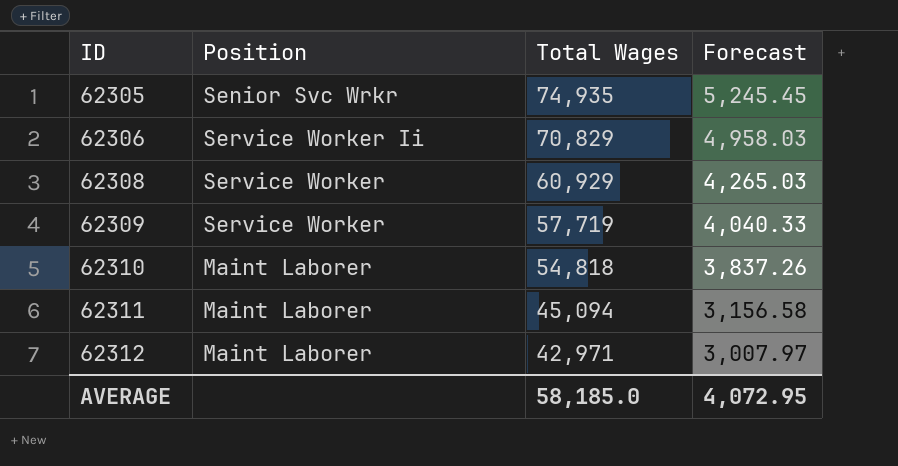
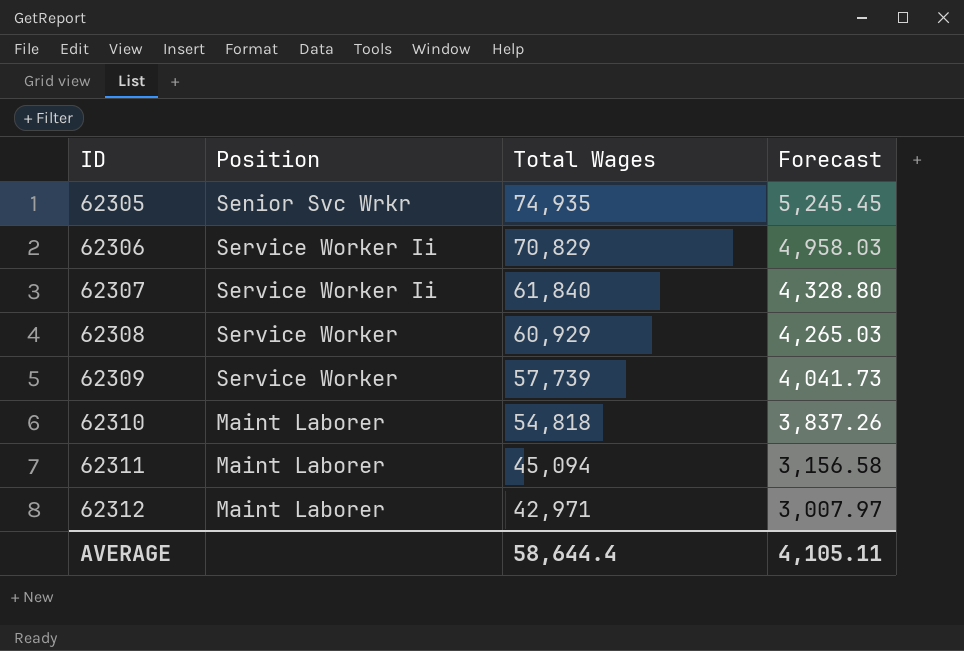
row 62307: none -> Service Worker Ii | 61,840 | 4,328.80
62309 | Total Wages: 57,719 -> 57,739
62309 | Forecast: 4,040.33 -> 4,041.73
AVERAGE | Total Wages: 58,185.0 -> 58,644.4
AVERAGE | Forecast: 4,072.95 -> 4,105.11

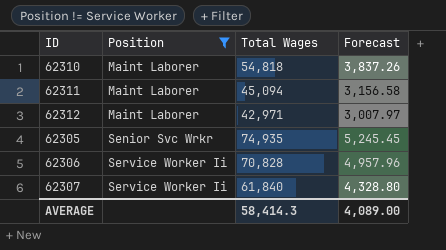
filter: none -> Position != Service Worker
row order: ID ascending -> Position ascending
62306 | Total Wages: 70,829 -> 70,828
62306 | Forecast: 4,958.03 -> 4,957.96
AVERAGE | Total Wages: 58,644.4 -> 58,414.3
AVERAGE | Forecast: 4,105.11 -> 4,089.00

